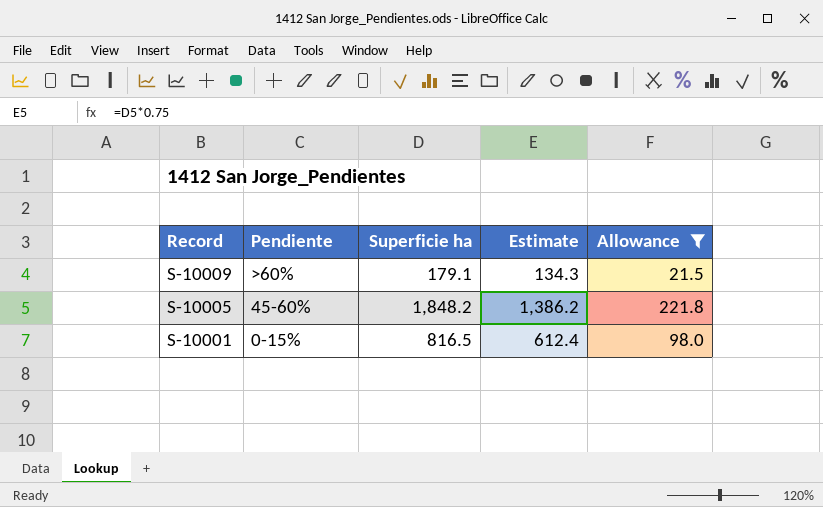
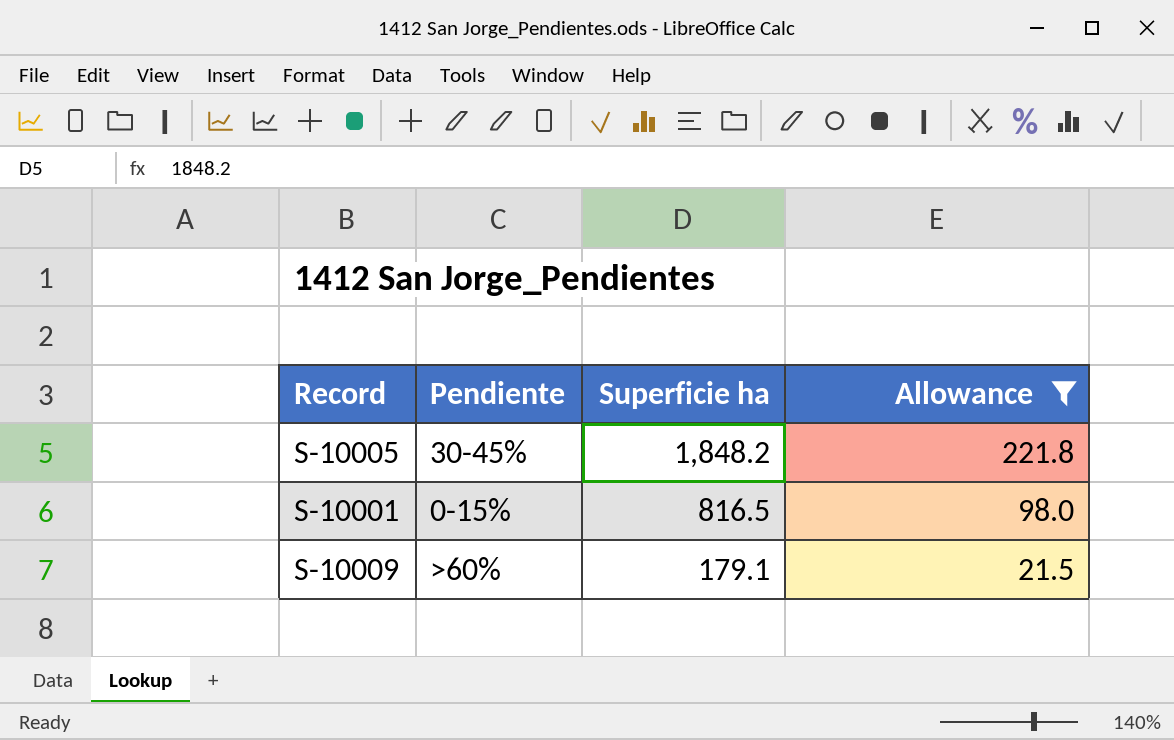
row order: Record descending -> Superficie ha descending
column Estimate | formula: [Superficie ha] * 0.75 -> none
S-10005 | Pendiente: 45-60% -> 30-45%

